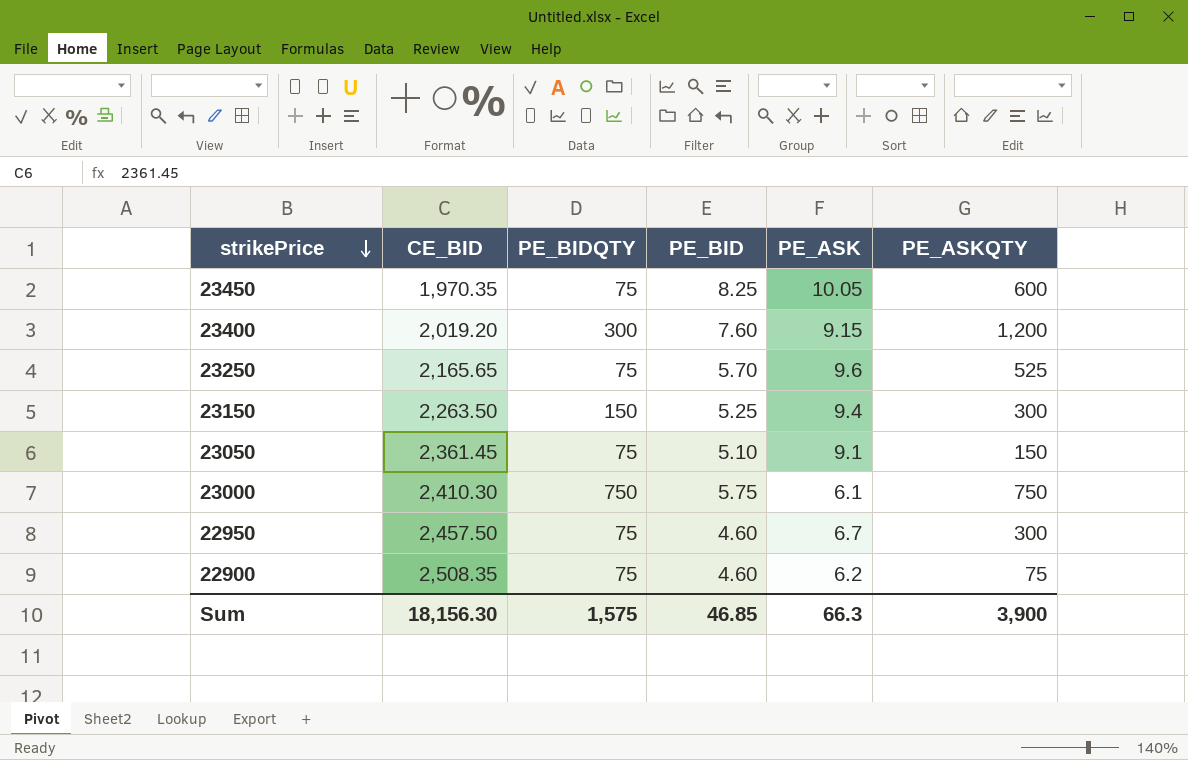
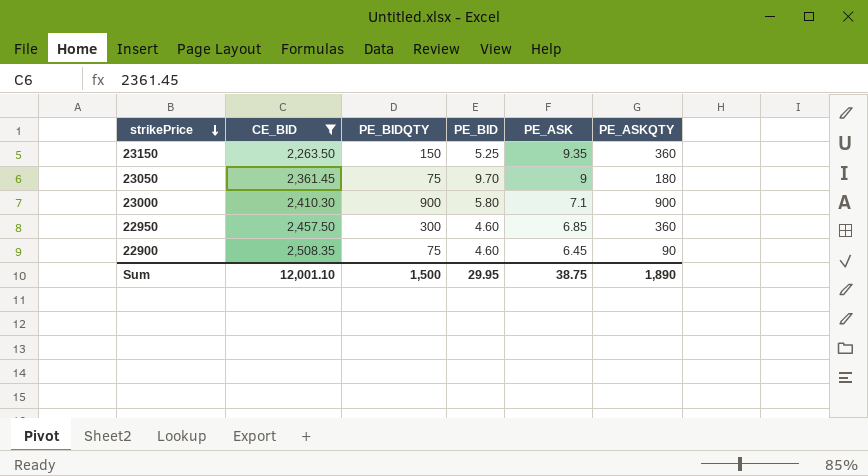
filter: none -> CE_BID >= 2,263.50
23150 | PE_ASK: 9.4 -> 9.35
23150 | PE_ASKQTY: 300 -> 360
23050 | PE_BID: 5.10 -> 9.70
23050 | PE_ASK: 9.1 -> 9
23050 | PE_ASKQTY: 150 -> 180
23000 | PE_BIDQTY: 750 -> 900
23000 | PE_BID: 5.75 -> 5.80
23000 | PE_ASK: 6.1 -> 7.1
23000 | PE_ASKQTY: 750 -> 900
22950 | PE_BIDQTY: 75 -> 300
22950 | PE_ASK: 6.7 -> 6.85
22950 | PE_ASKQTY: 300 -> 360
22900 | PE_ASK: 6.2 -> 6.45
22900 | PE_ASKQTY: 75 -> 90
Sum | CE_BID: 18,156.30 -> 12,001.10
Sum | PE_BIDQTY: 1,575 -> 1,500
Sum | PE_BID: 46.85 -> 29.95
Sum | PE_ASK: 66.3 -> 38.75
Sum | PE_ASKQTY: 3,900 -> 1,890

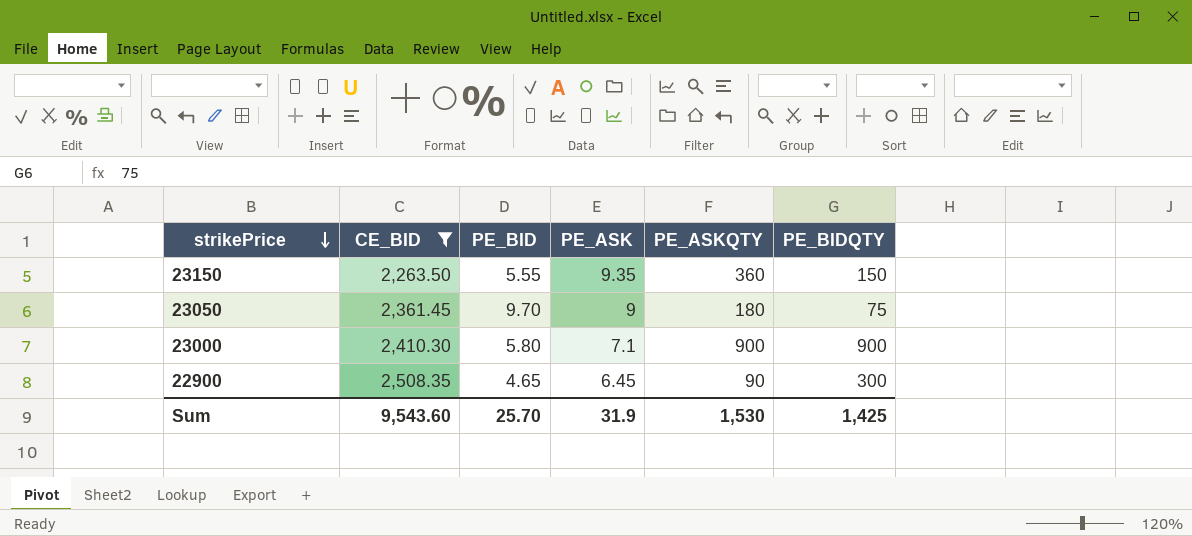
column PE_BIDQTY | position: 3 -> 6
row 22950: 2,457.50 | 300 | 4.60 | 6.85 | 360 -> none
23150 | PE_BID: 5.25 -> 5.55
22900 | PE_BID: 4.60 -> 4.65
22900 | PE_BIDQTY: 75 -> 300
Sum | CE_BID: 12,001.10 -> 9,543.60
Sum | PE_BID: 29.95 -> 25.70
Sum | PE_ASK: 38.75 -> 31.9
Sum | PE_ASKQTY: 1,890 -> 1,530
Sum | PE_BIDQTY: 1,500 -> 1,425

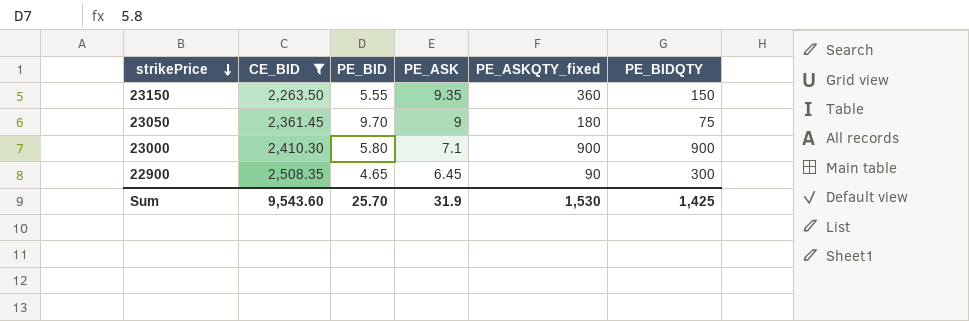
column name: PE_ASKQTY -> PE_ASKQTY_fixed

